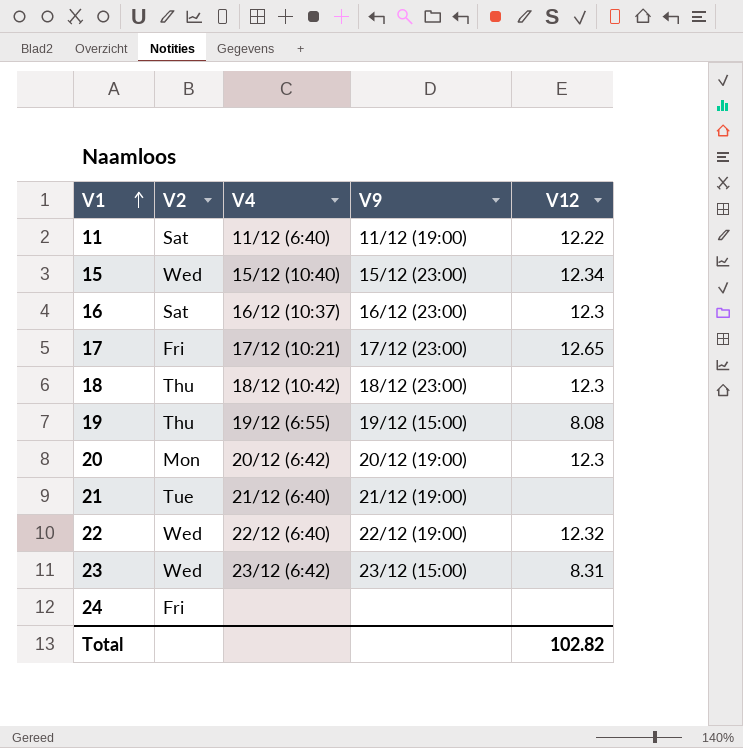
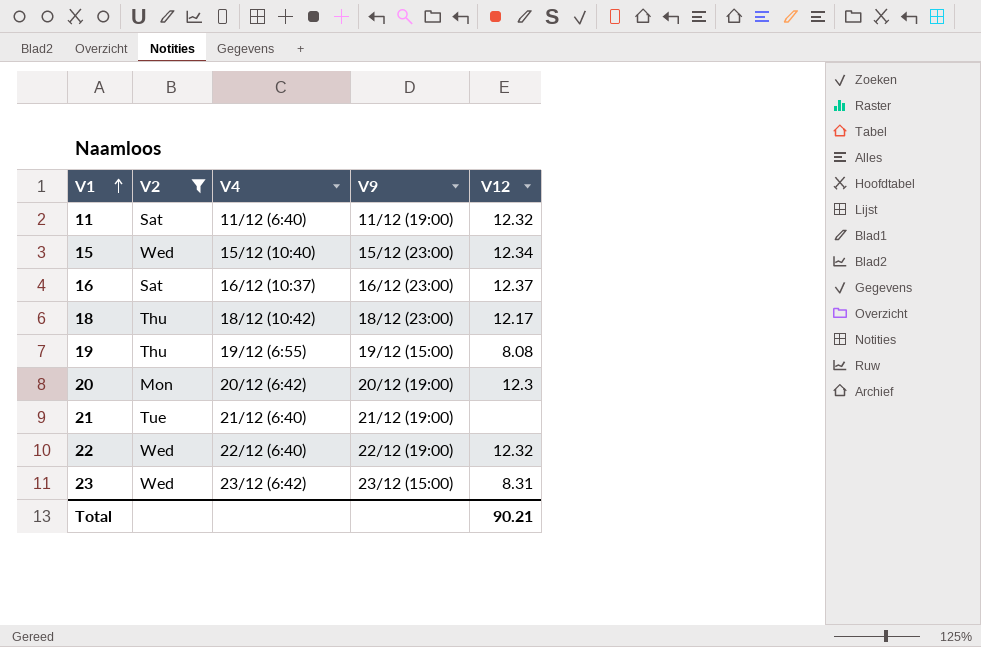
filter: none -> V2 != Fri
11 | V12: 12.22 -> 12.32
16 | V12: 12.3 -> 12.37
18 | V12: 12.3 -> 12.17
Total | V12: 102.82 -> 90.21

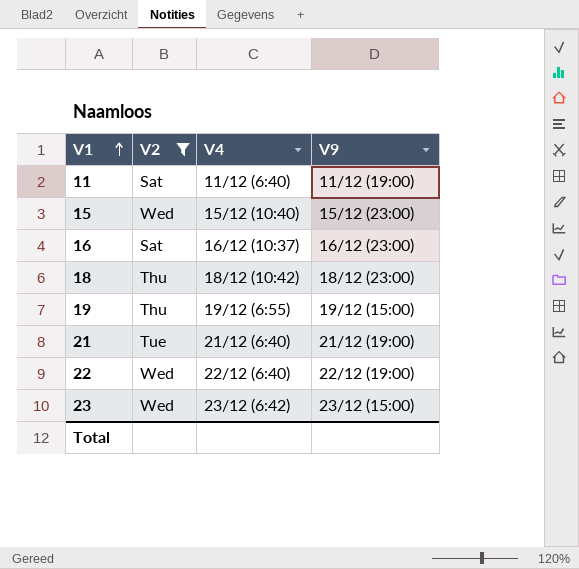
column V12 | position: 5 -> none
row 20: Mon | 20/12 (6:42) | 20/12 (19:00) | 12.3 -> none

